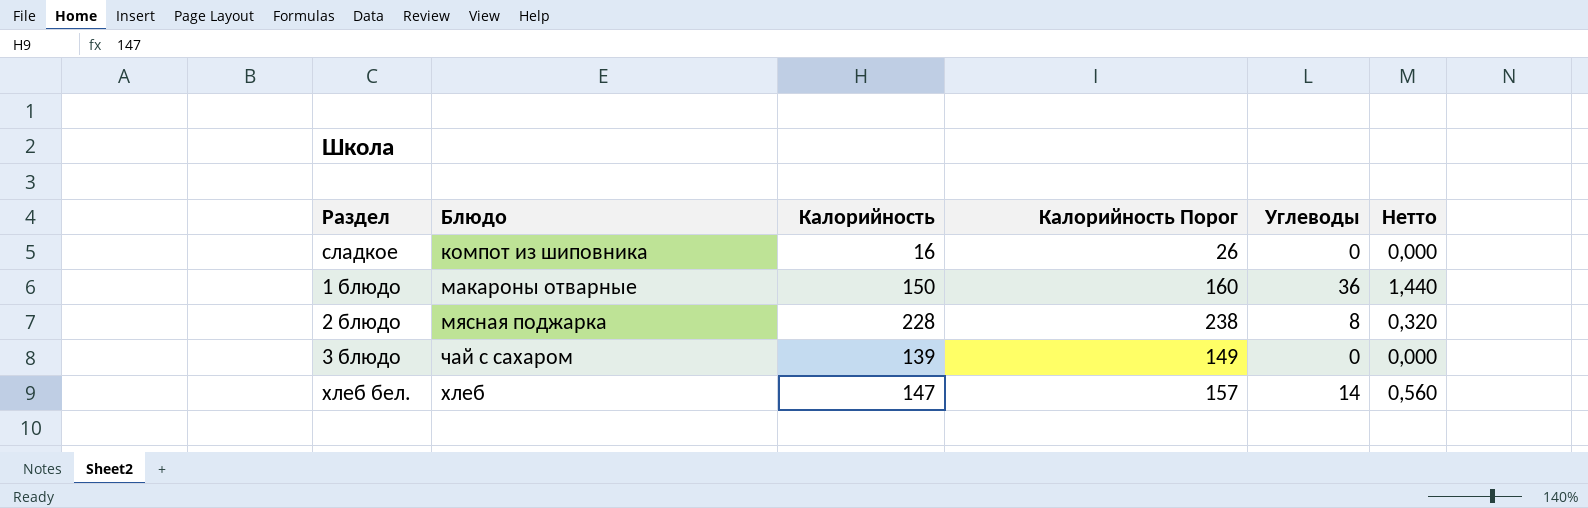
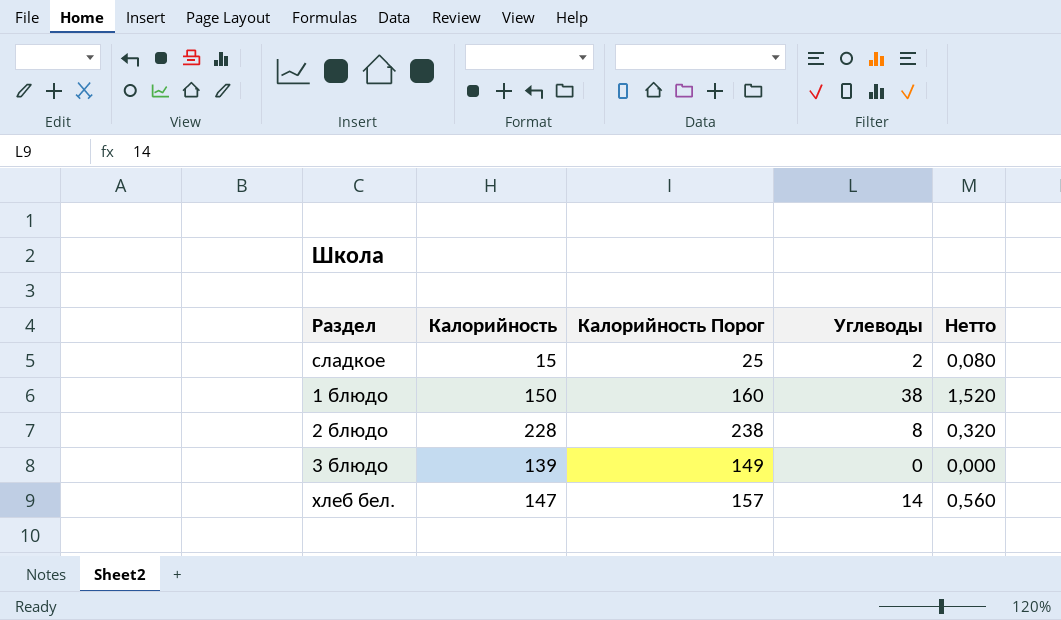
column Блюдо | position: 2 -> none
сладкое | Калорийность: 16 -> 15
сладкое | Калорийность Порог: 26 -> 25
сладкое | Углеводы: 0 -> 2
сладкое | Нетто: 0,000 -> 0,080
1 блюдо | Углеводы: 36 -> 38
1 блюдо | Нетто: 1,440 -> 1,520

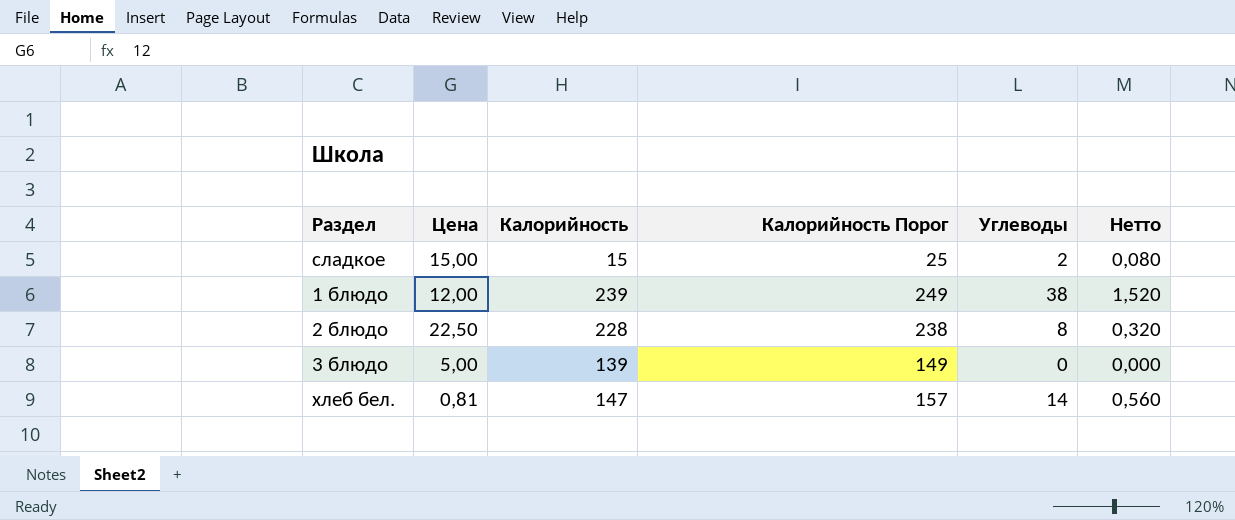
column Цена | position: none -> 2
1 блюдо | Калорийность: 150 -> 239
1 блюдо | Калорийность Порог: 160 -> 249

